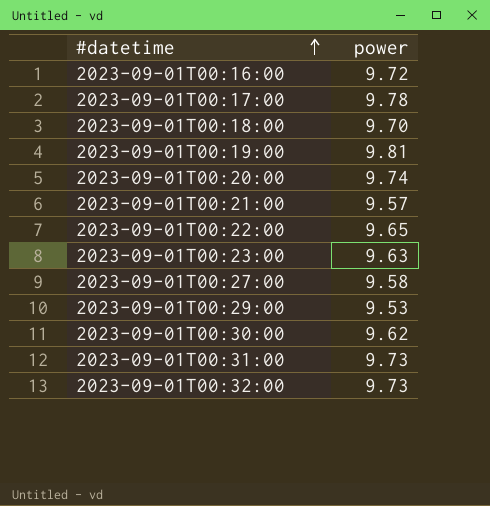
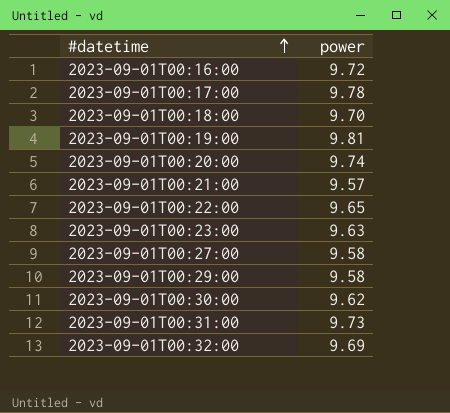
2023-09-01T00:29:00 | power: 9.53 -> 9.58
2023-09-01T00:32:00 | power: 9.73 -> 9.69

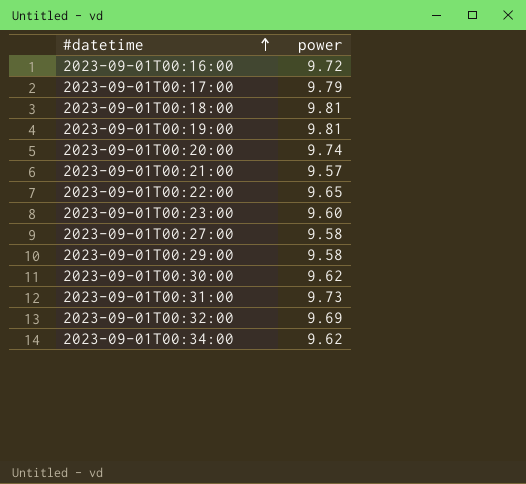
2023-09-01T00:17:00 | power: 9.78 -> 9.79
2023-09-01T00:18:00 | power: 9.70 -> 9.81
2023-09-01T00:23:00 | power: 9.63 -> 9.60
row 2023-09-01T00:34:00: none -> 9.62

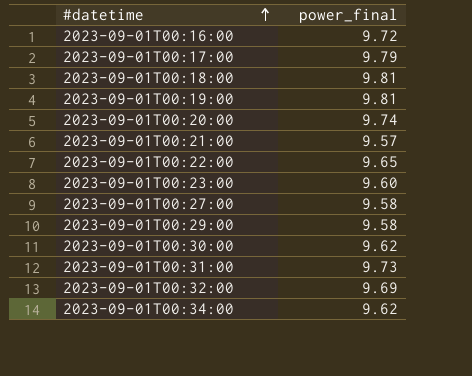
column name: power -> power_final

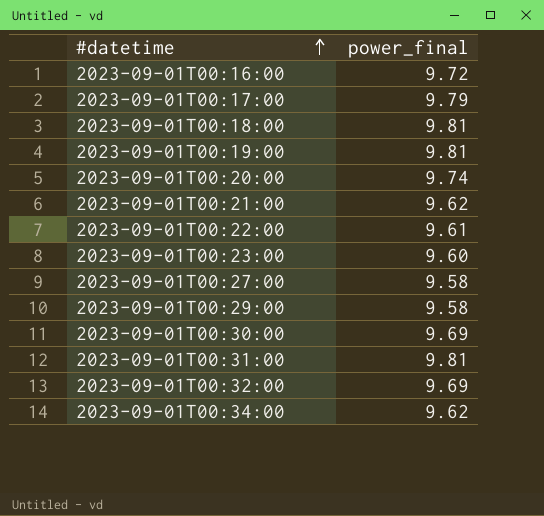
2023-09-01T00:21:00 | power_final: 9.57 -> 9.62
2023-09-01T00:22:00 | power_final: 9.65 -> 9.61
2023-09-01T00:30:00 | power_final: 9.62 -> 9.69
2023-09-01T00:31:00 | power_final: 9.73 -> 9.81

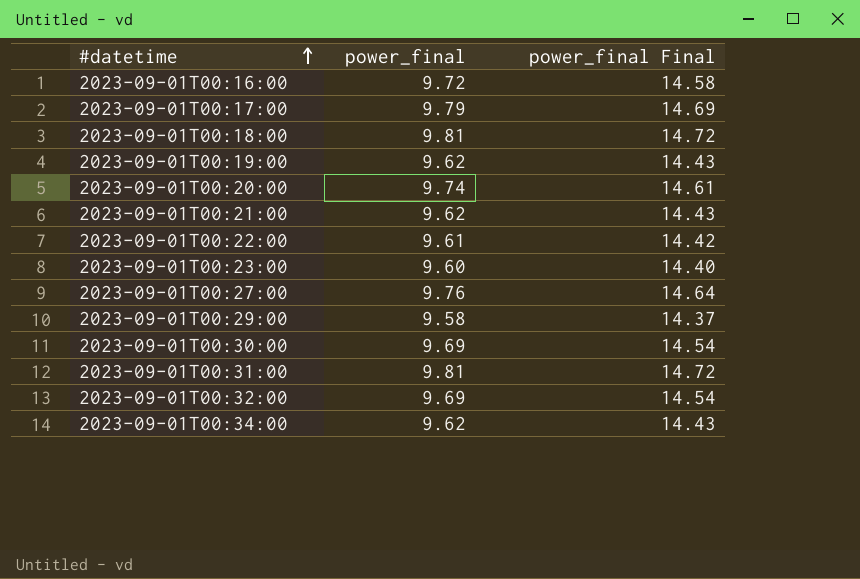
column power_final Final | formula: none -> [power_final] * 1.5
2023-09-01T00:19:00 | power_final: 9.81 -> 9.62
2023-09-01T00:27:00 | power_final: 9.58 -> 9.76

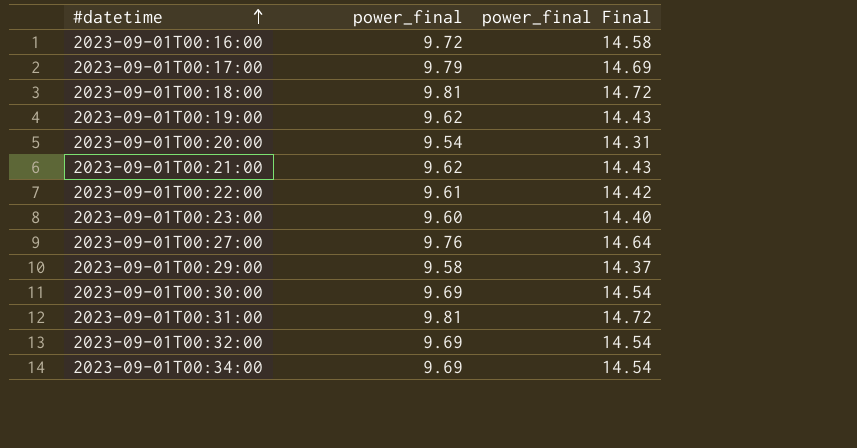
2023-09-01T00:20:00 | power_final: 9.74 -> 9.54
2023-09-01T00:20:00 | power_final Final: 14.61 -> 14.31
2023-09-01T00:34:00 | power_final: 9.62 -> 9.69
2023-09-01T00:34:00 | power_final Final: 14.43 -> 14.54

